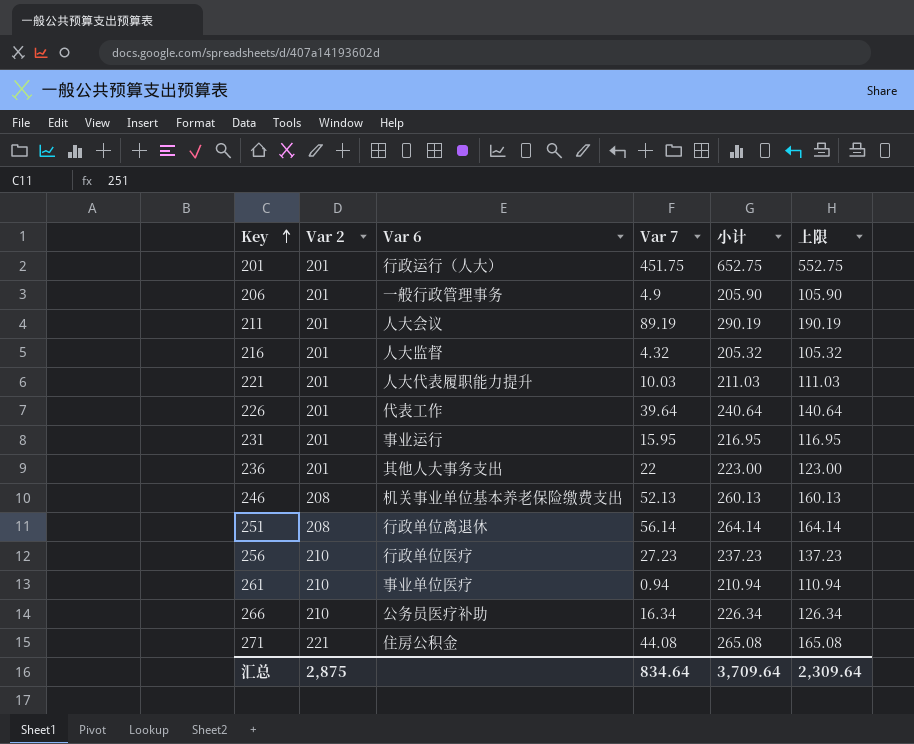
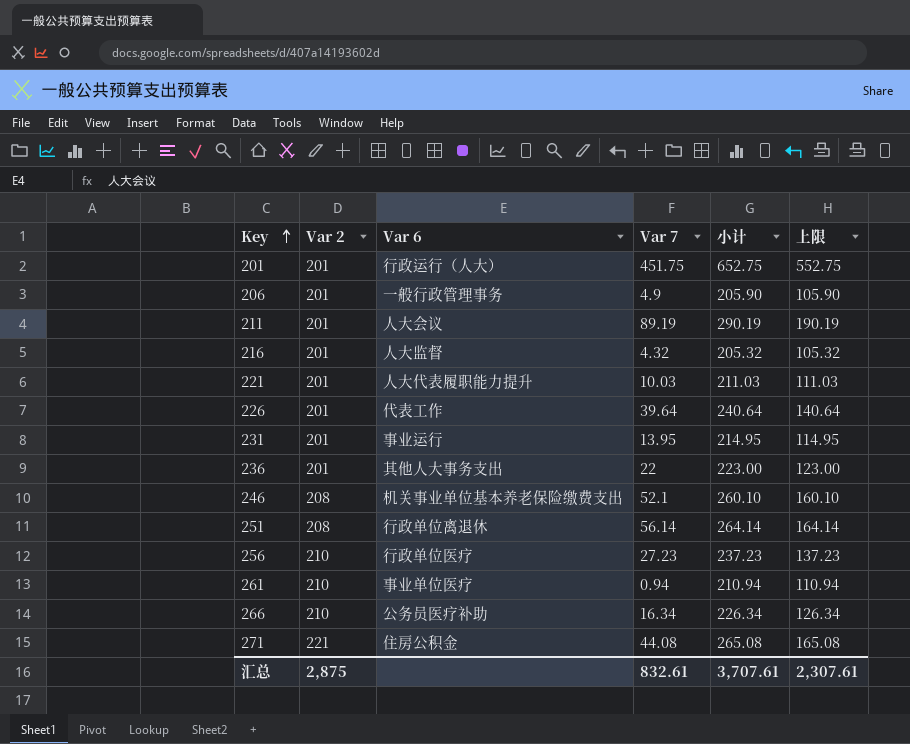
231 | Var 7: 15.95 -> 13.95
231 | 小计: 216.95 -> 214.95
231 | 上限: 116.95 -> 114.95
246 | Var 7: 52.13 -> 52.1
246 | 小计: 260.13 -> 260.10
246 | 上限: 160.13 -> 160.10
汇总 | Var 7: 834.64 -> 832.61
汇总 | 小计: 3,709.64 -> 3,707.61
汇总 | 上限: 2,309.64 -> 2,307.61

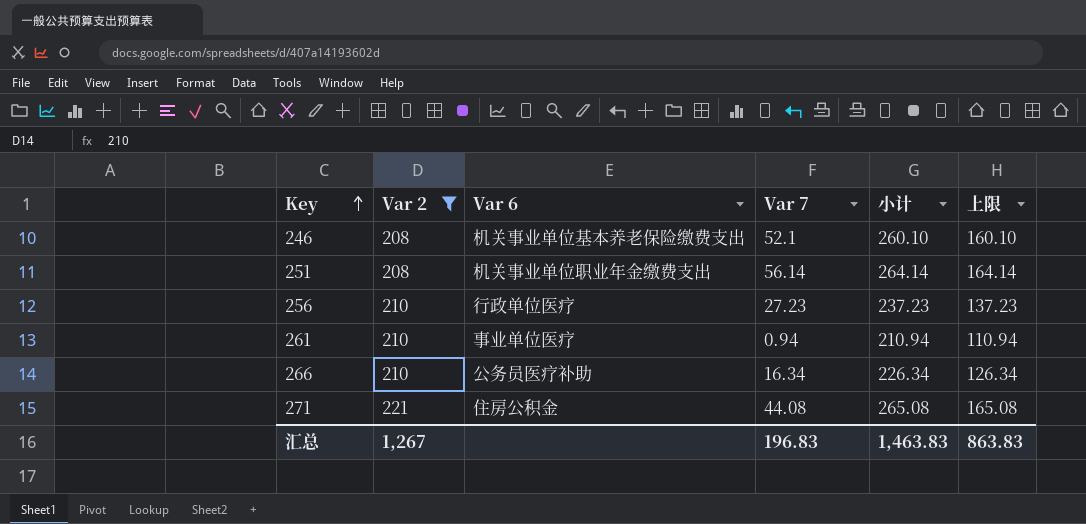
filter: none -> Var 2 != 201
251 | Var 6: 行政单位离退休 -> 机关事业单位职业年金缴费支出
汇总 | Var 2: 2,875 -> 1,267
汇总 | Var 7: 832.61 -> 196.83
汇总 | 小计: 3,707.61 -> 1,463.83
汇总 | 上限: 2,307.61 -> 863.83

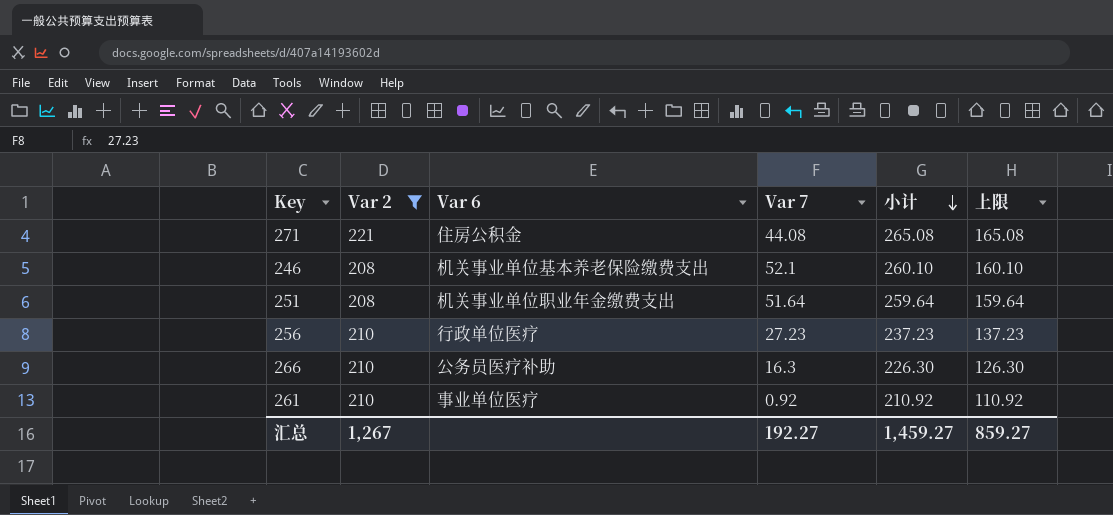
row order: Key ascending -> 小计 descending
251 | Var 7: 56.14 -> 51.64
251 | 小计: 264.14 -> 259.64
251 | 上限: 164.14 -> 159.64
266 | Var 7: 16.34 -> 16.3
266 | 小计: 226.34 -> 226.30
266 | 上限: 126.34 -> 126.30
261 | Var 7: 0.94 -> 0.92
261 | 小计: 210.94 -> 210.92
261 | 上限: 110.94 -> 110.92
汇总 | Var 7: 196.83 -> 192.27
汇总 | 小计: 1,463.83 -> 1,459.27
汇总 | 上限: 863.83 -> 859.27

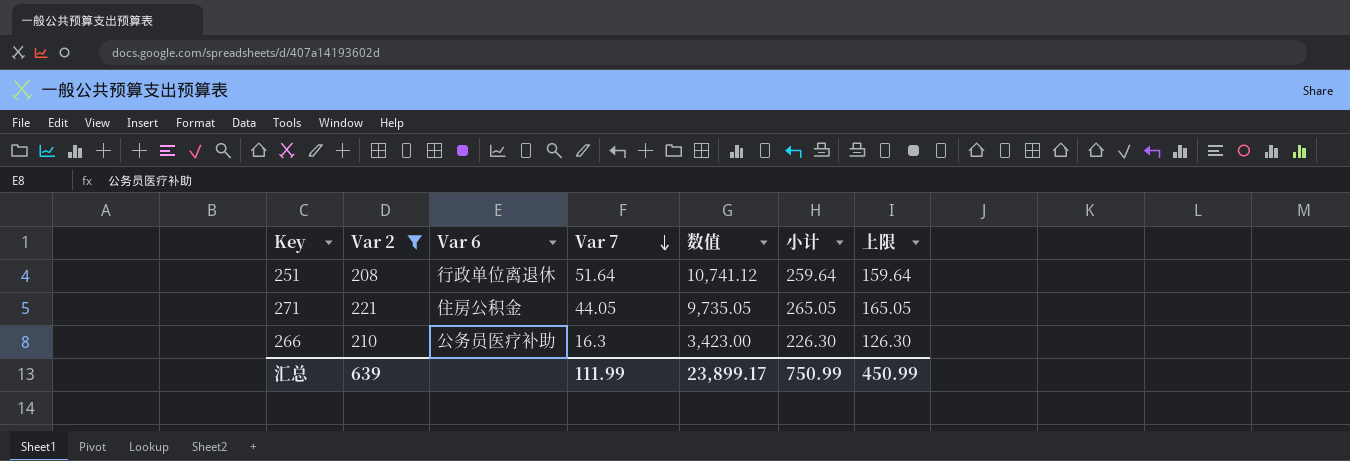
row order: 小计 descending -> Var 7 descending
column 数值 | formula: none -> [Var 2] * [Var 7]
row 246: 208 | 机关事业单位基本养老保险缴费支出 | 52.1 | 260.10 | 160.10 -> none
row 256: 210 | 行政单位医疗 | 27.23 | 237.23 | 137.23 -> none
row 261: 210 | 事业单位医疗 | 0.92 | 210.92 | 110.92 -> none
251 | Var 6: 机关事业单位职业年金缴费支出 -> 行政单位离退休
271 | Var 7: 44.08 -> 44.05
271 | 小计: 265.08 -> 265.05
271 | 上限: 165.08 -> 165.05
汇总 | Var 2: 1,267 -> 639
汇总 | Var 7: 192.27 -> 111.99
汇总 | 小计: 1,459.27 -> 750.99
汇总 | 上限: 859.27 -> 450.99

